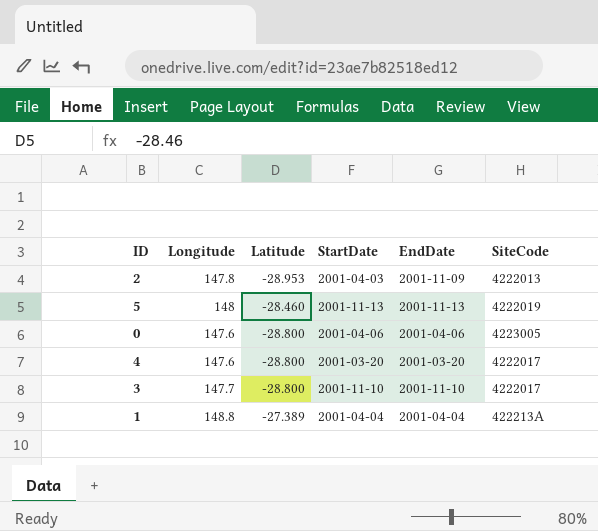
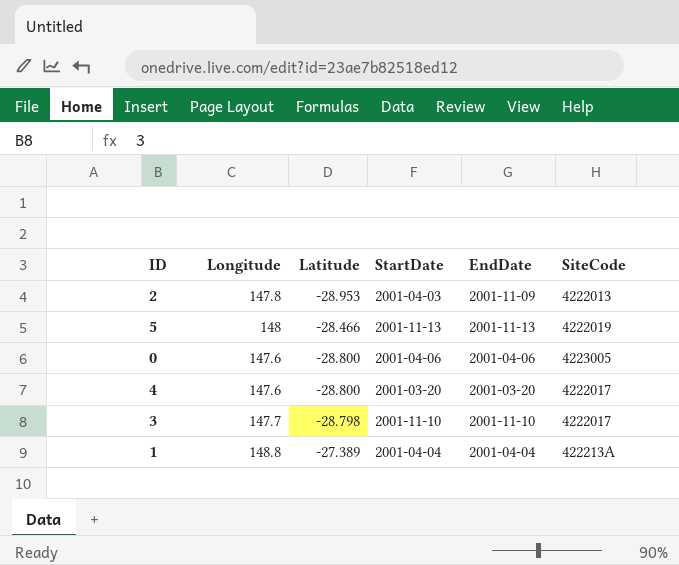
5 | Latitude: -28.460 -> -28.466
3 | Latitude: -28.800 -> -28.798

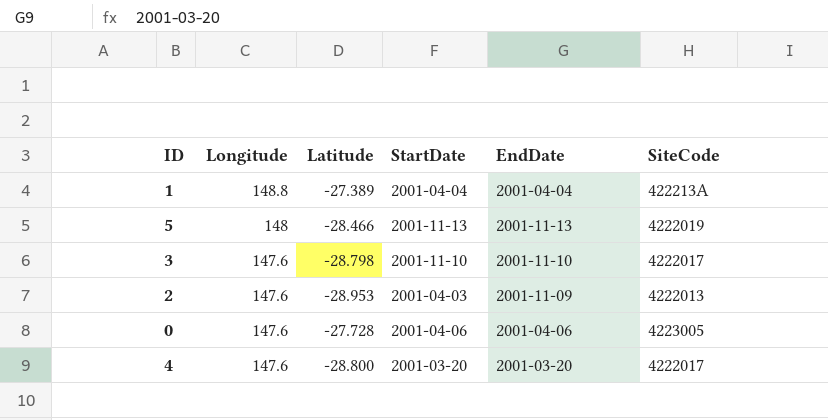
row order: none -> Longitude descending
3 | Longitude: 147.7 -> 147.6
2 | Longitude: 147.8 -> 147.6
0 | Latitude: -28.800 -> -27.728

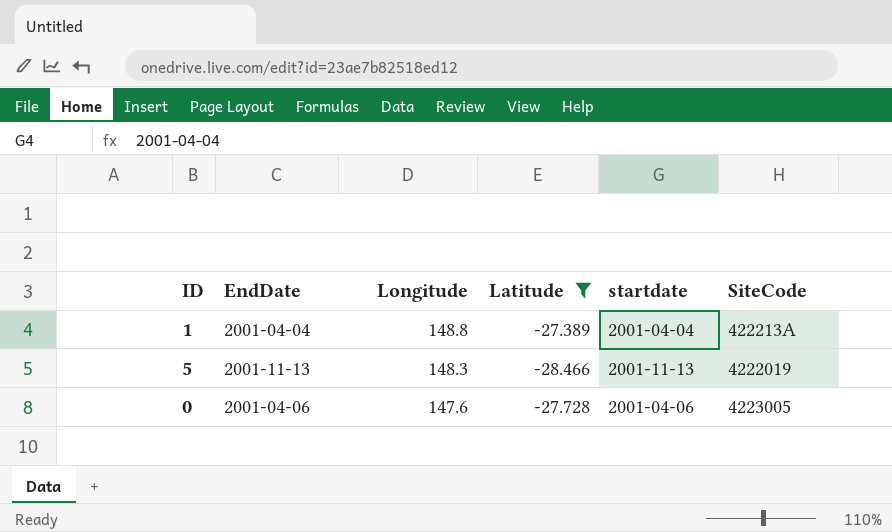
filter: none -> Latitude >= -28.466
column EndDate | position: 5 -> 2
column name: StartDate -> startdate
5 | Longitude: 148 -> 148.3

